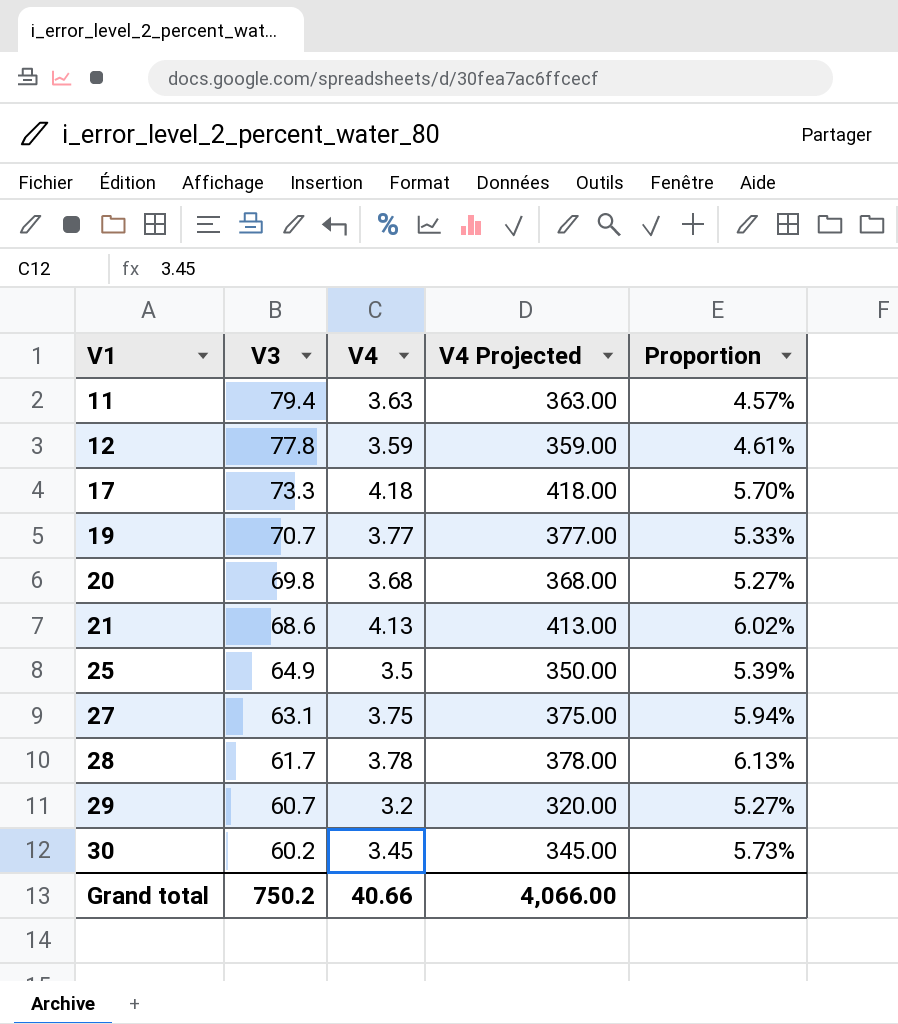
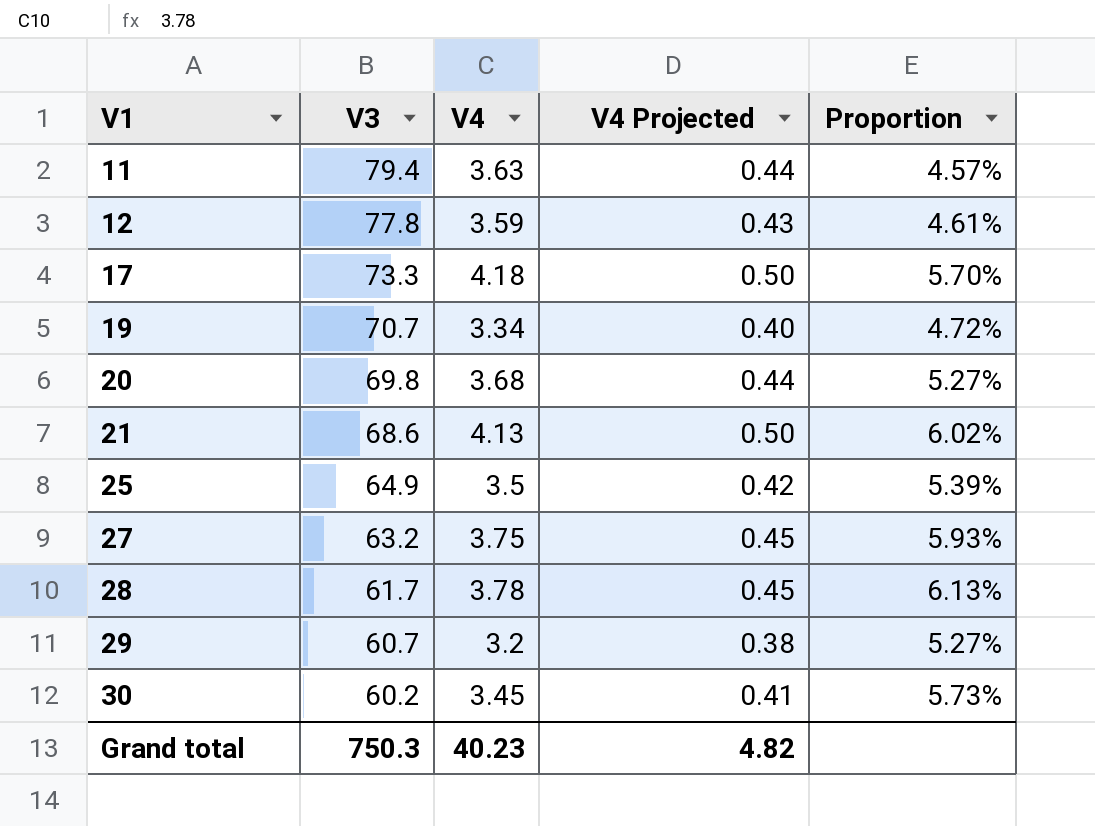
column V4 Projected | formula: [V4] * 100 -> [V4] * 0.12
19 | V4: 3.77 -> 3.34
19 | Proportion: 5.33% -> 4.72%
27 | V3: 63.1 -> 63.2
27 | Proportion: 5.94% -> 5.93%
Grand total | V3: 750.2 -> 750.3
Grand total | V4: 40.66 -> 40.23
Grand total | V4 Projected: 4,066.00 -> 4.82

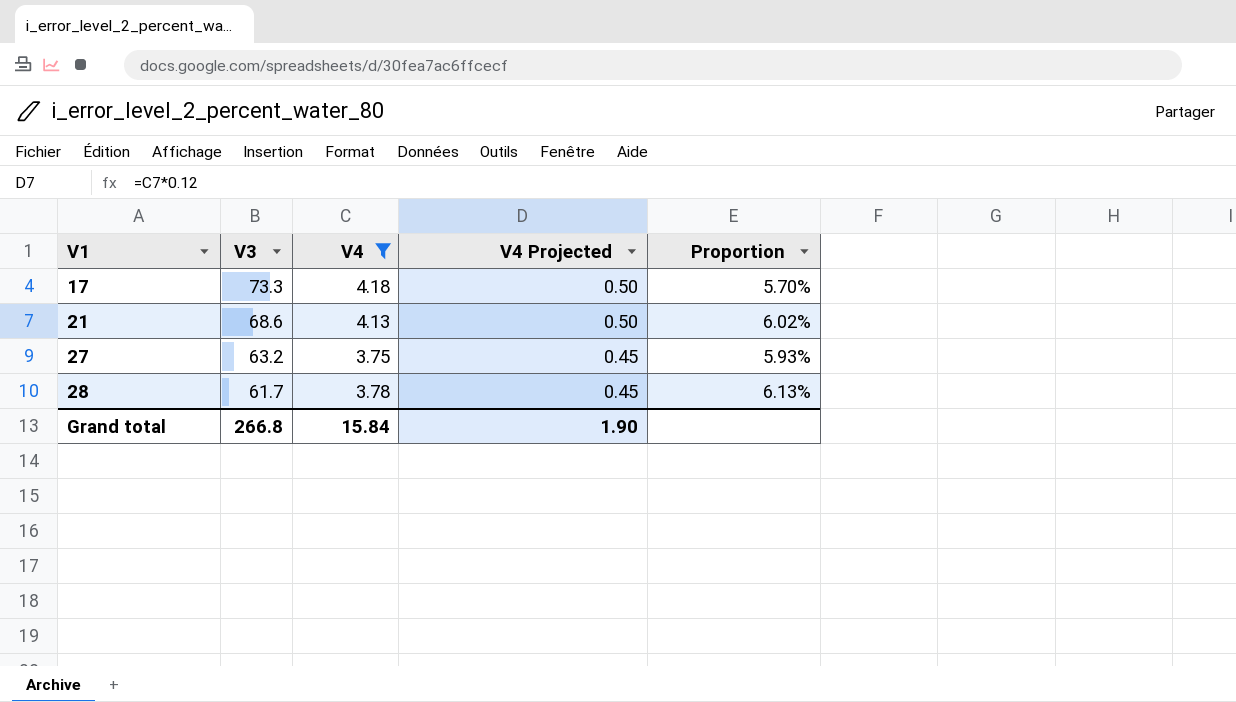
filter: none -> V4 >= 3.75
Grand total | V3: 750.3 -> 266.8
Grand total | V4: 40.23 -> 15.84
Grand total | V4 Projected: 4.82 -> 1.90

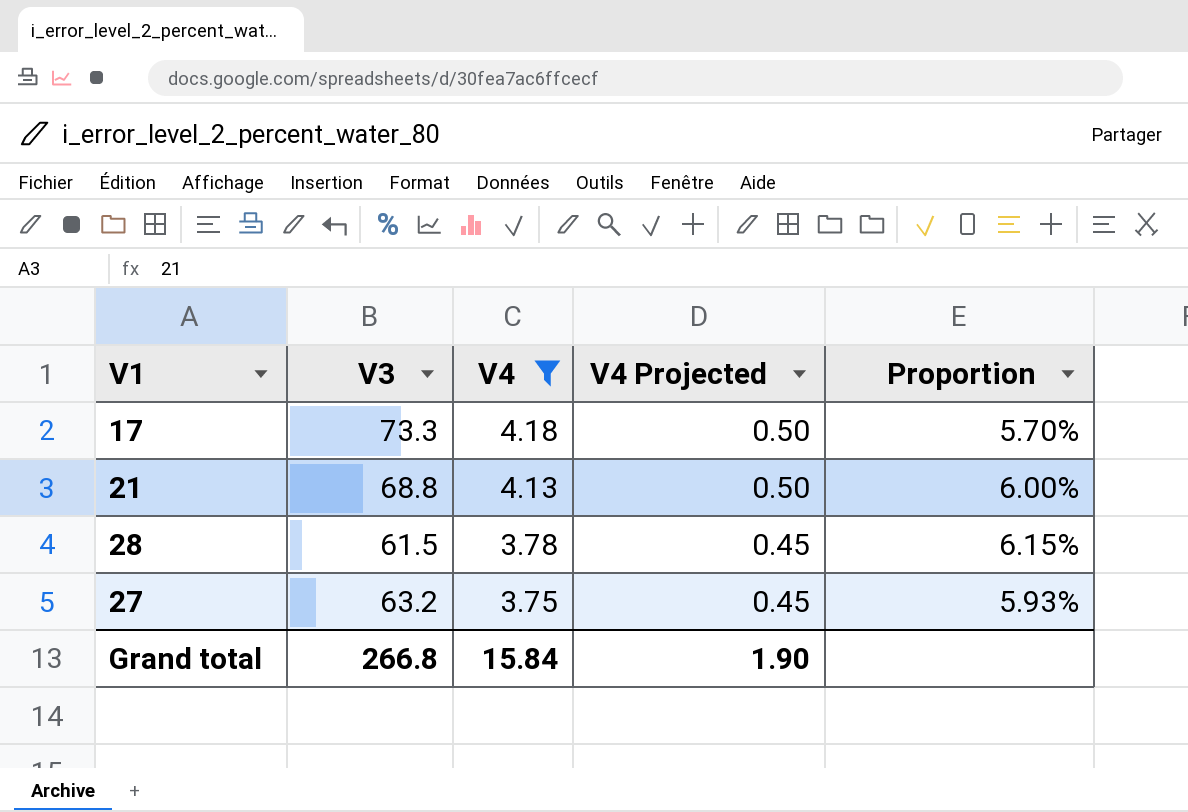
row order: V1 ascending -> V4 descending
21 | V3: 68.6 -> 68.8
21 | Proportion: 6.02% -> 6.00%
28 | V3: 61.7 -> 61.5
28 | Proportion: 6.13% -> 6.15%

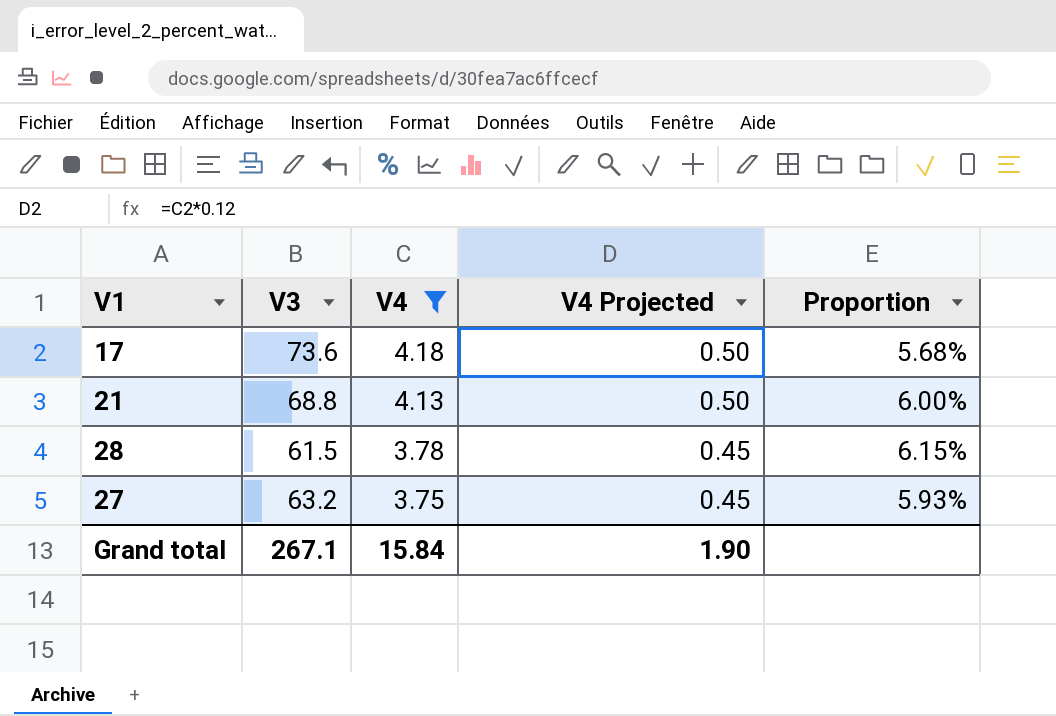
17 | V3: 73.3 -> 73.6
17 | Proportion: 5.70% -> 5.68%
Grand total | V3: 266.8 -> 267.1

